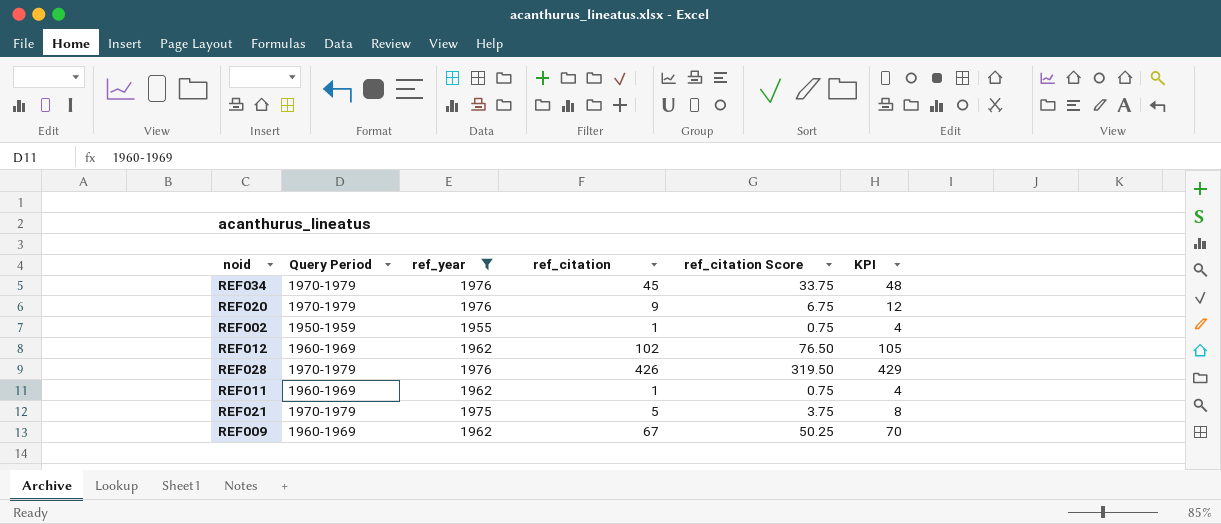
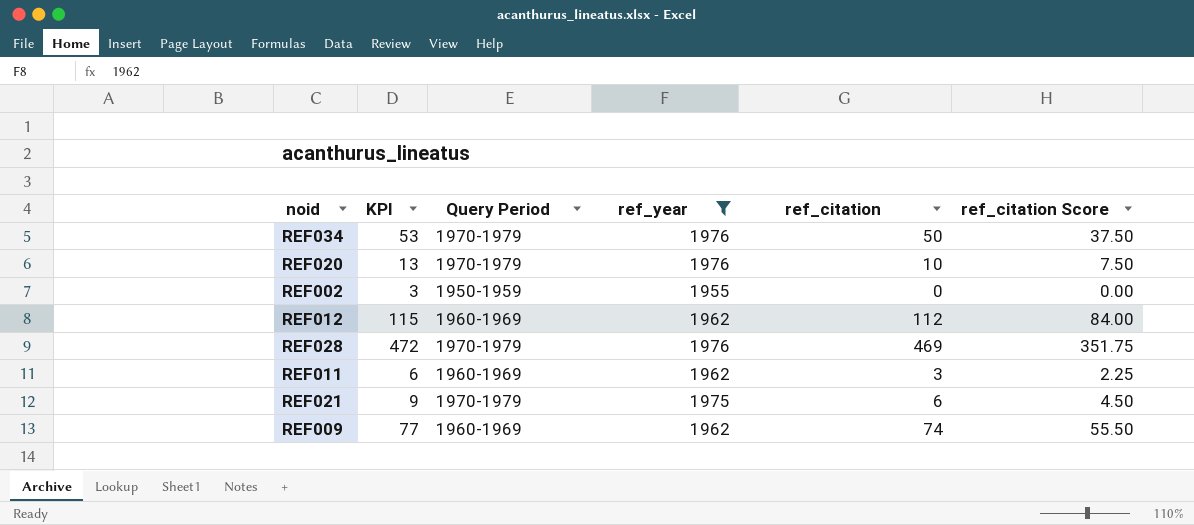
column KPI | position: 6 -> 2
REF034 | KPI: 48 -> 53
REF034 | ref_citation: 45 -> 50
REF034 | ref_citation Score: 33.75 -> 37.50
REF020 | KPI: 12 -> 13
REF020 | ref_citation: 9 -> 10
REF020 | ref_citation Score: 6.75 -> 7.50
REF002 | KPI: 4 -> 3
REF002 | ref_citation: 1 -> 0
REF002 | ref_citation Score: 0.75 -> 0.00
REF012 | KPI: 105 -> 115
REF012 | ref_citation: 102 -> 112
REF012 | ref_citation Score: 76.50 -> 84.00
REF028 | KPI: 429 -> 472
REF028 | ref_citation: 426 -> 469
REF028 | ref_citation Score: 319.50 -> 351.75
REF011 | KPI: 4 -> 6
REF011 | ref_citation: 1 -> 3
REF011 | ref_citation Score: 0.75 -> 2.25
REF021 | KPI: 8 -> 9
REF021 | ref_citation: 5 -> 6
REF021 | ref_citation Score: 3.75 -> 4.50
REF009 | KPI: 70 -> 77
REF009 | ref_citation: 67 -> 74
REF009 | ref_citation Score: 50.25 -> 55.50

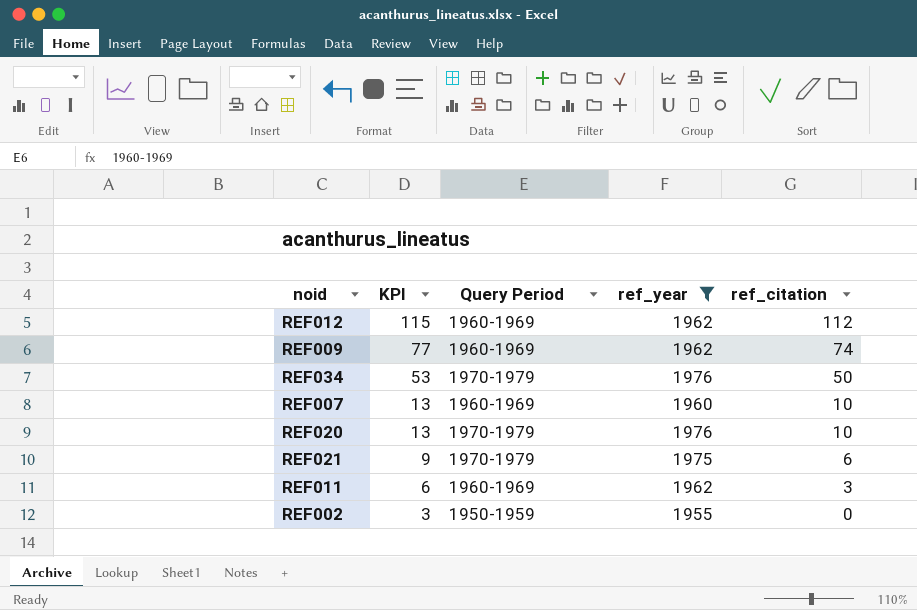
row order: none -> KPI descending
column ref_citation Score | formula: [ref_citation] * 0.75 -> none
row REF028: 472 | 1970-1979 | 1976 | 469 | 351.75 -> none
row REF007: none -> 13 | 1960-1969 | 1960 | 10

